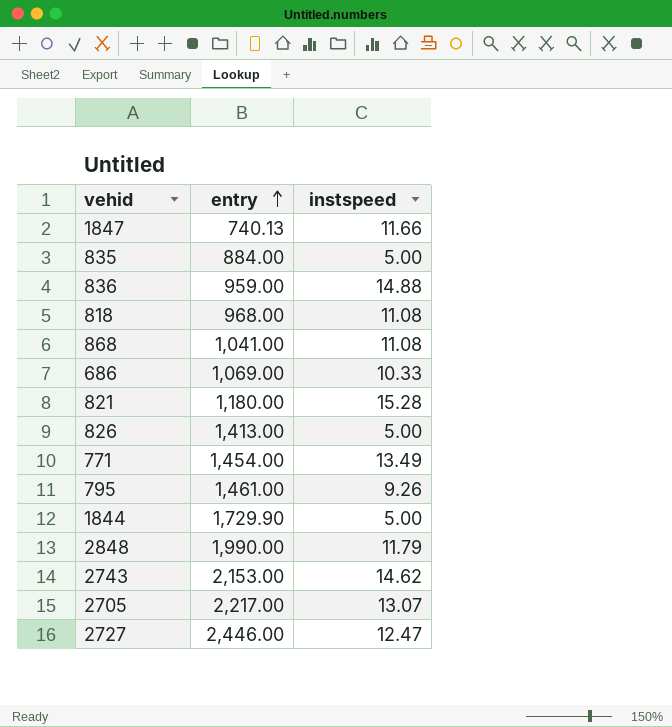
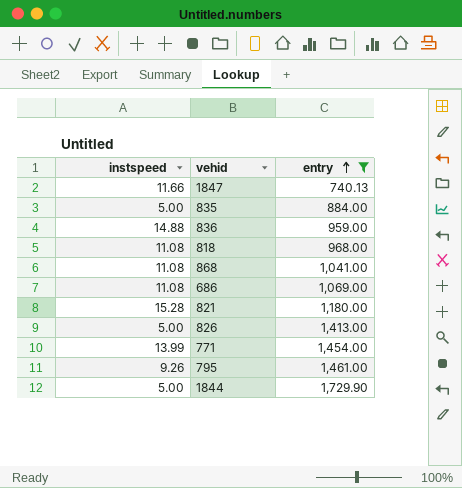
filter: none -> entry <= 1,729.90
column instspeed | position: 3 -> 1
686 | instspeed: 10.33 -> 11.08
771 | instspeed: 13.49 -> 13.99

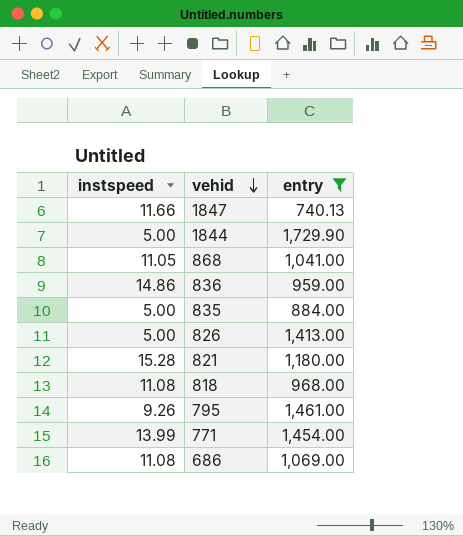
row order: entry ascending -> vehid descending
868 | instspeed: 11.08 -> 11.05
836 | instspeed: 14.88 -> 14.86

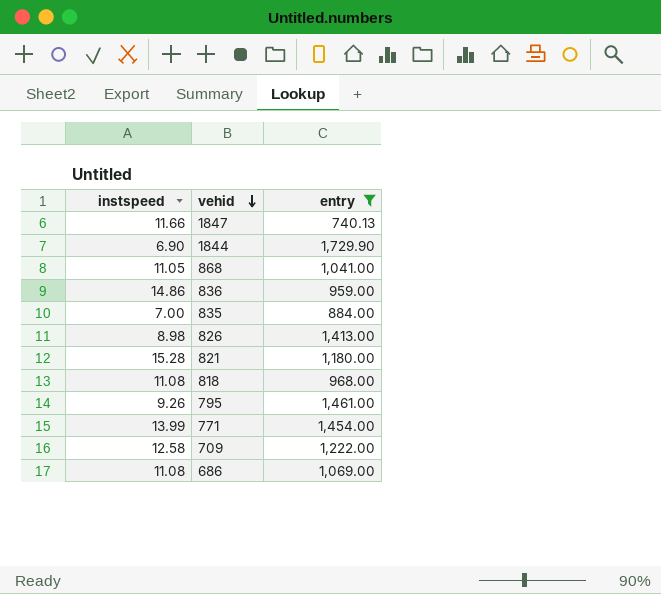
1844 | instspeed: 5.00 -> 6.90
835 | instspeed: 5.00 -> 7.00
826 | instspeed: 5.00 -> 8.98
row 709: none -> 12.58 | 1,222.00

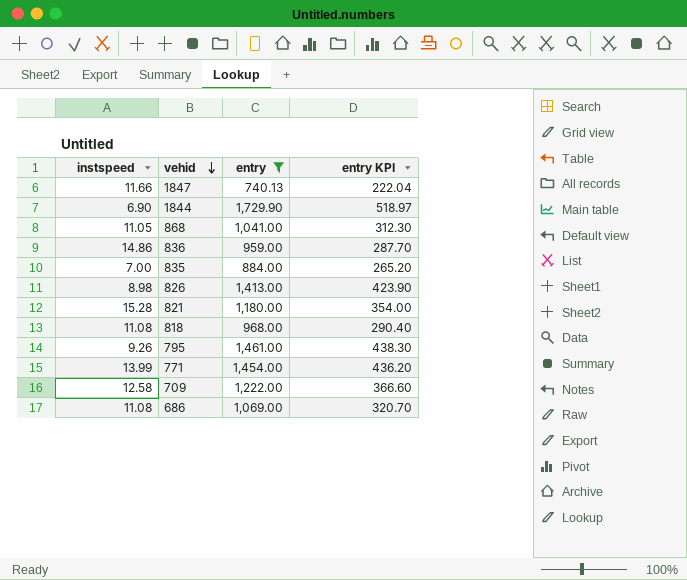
column entry KPI | formula: none -> [entry] * 0.3

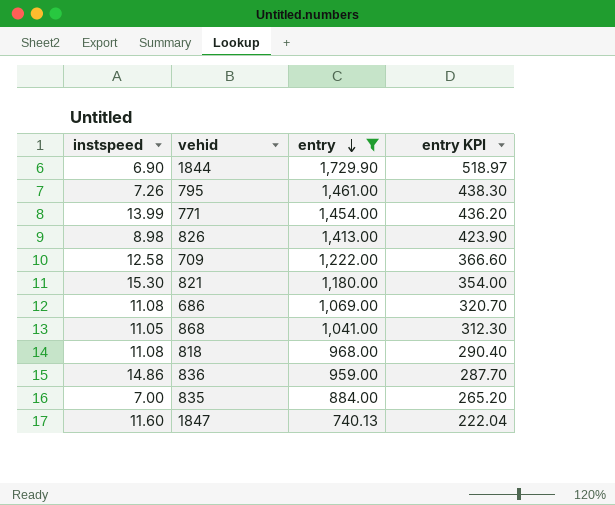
row order: vehid descending -> entry descending
795 | instspeed: 9.26 -> 7.26
821 | instspeed: 15.28 -> 15.30
1847 | instspeed: 11.66 -> 11.60

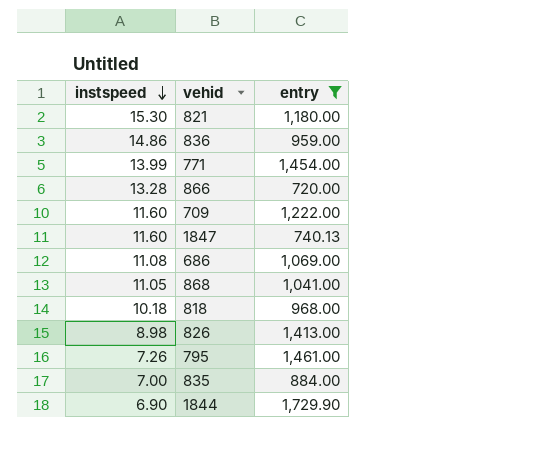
row order: entry descending -> instspeed descending
column entry KPI | formula: [entry] * 0.3 -> none
row 866: none -> 13.28 | 720.00
709 | instspeed: 12.58 -> 11.60
818 | instspeed: 11.08 -> 10.18

